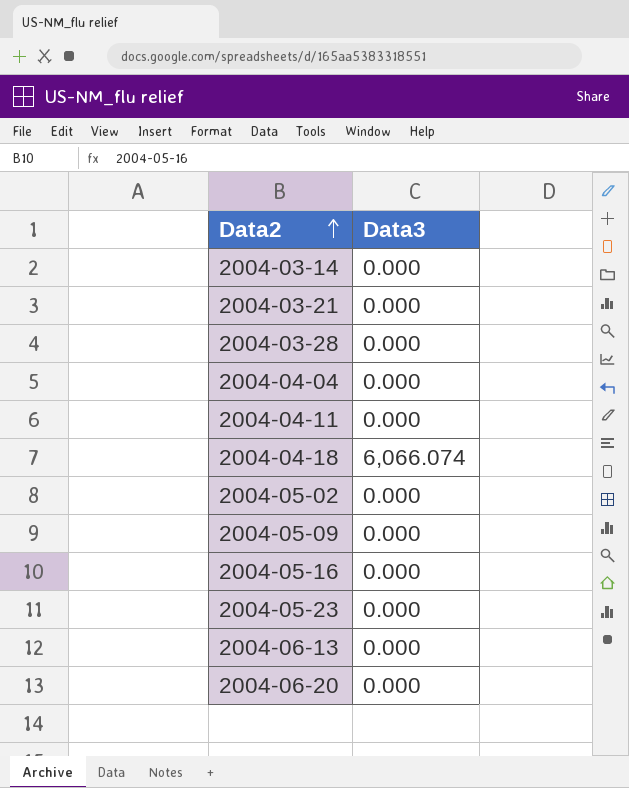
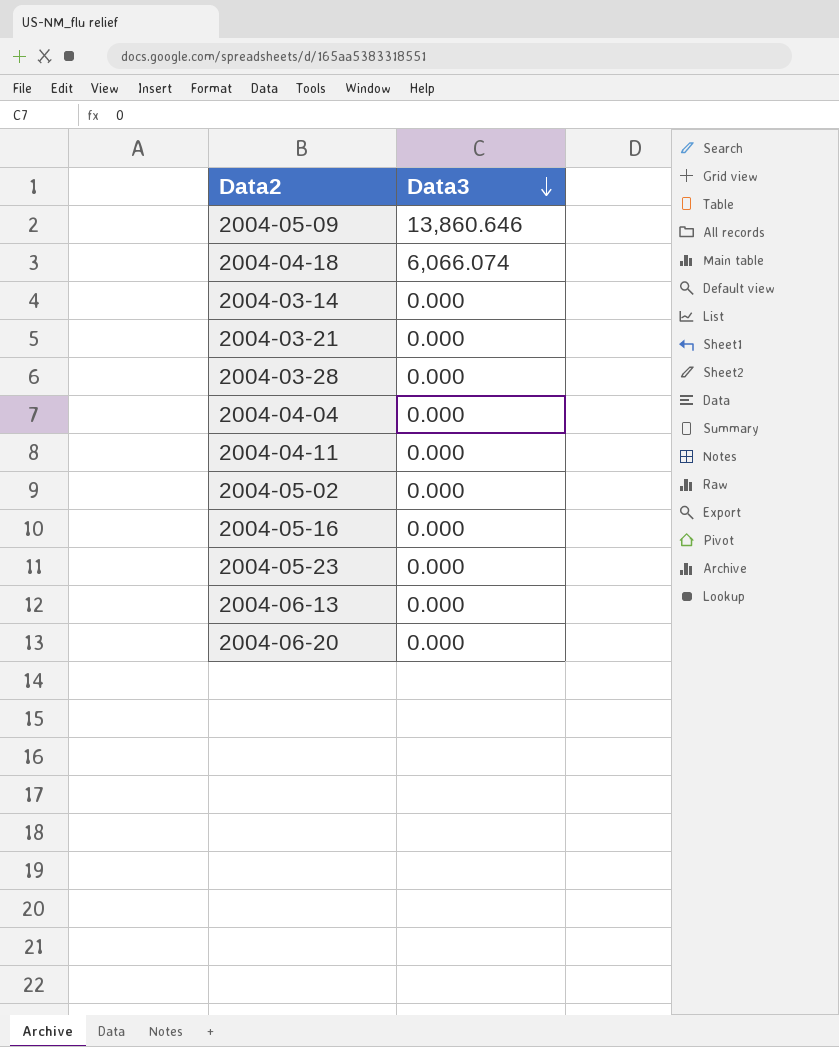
row order: Data2 ascending -> Data3 descending
2004-05-09 | Data3: 0.000 -> 13,860.646

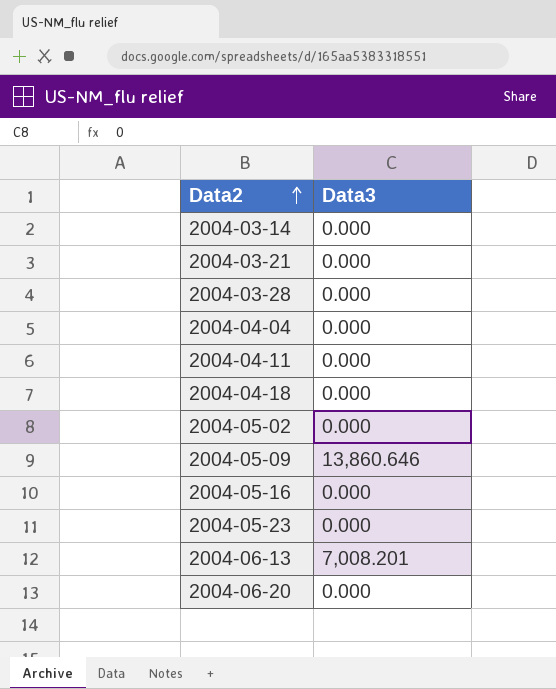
row order: Data3 descending -> Data2 ascending
2004-04-18 | Data3: 6,066.074 -> 0.000
2004-06-13 | Data3: 0.000 -> 7,008.201

